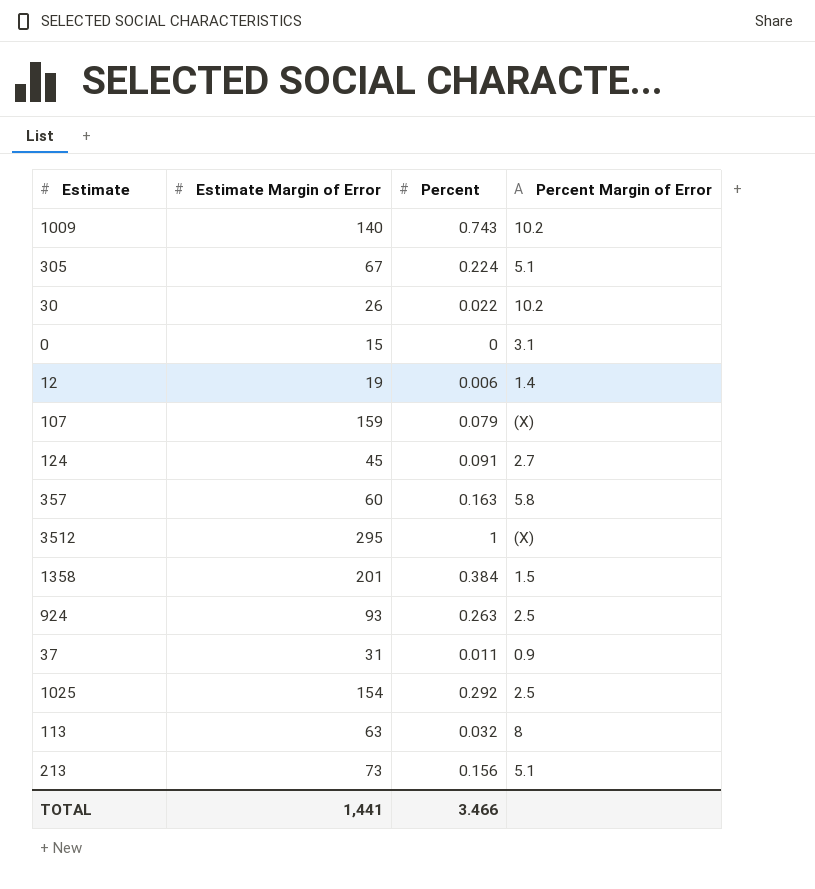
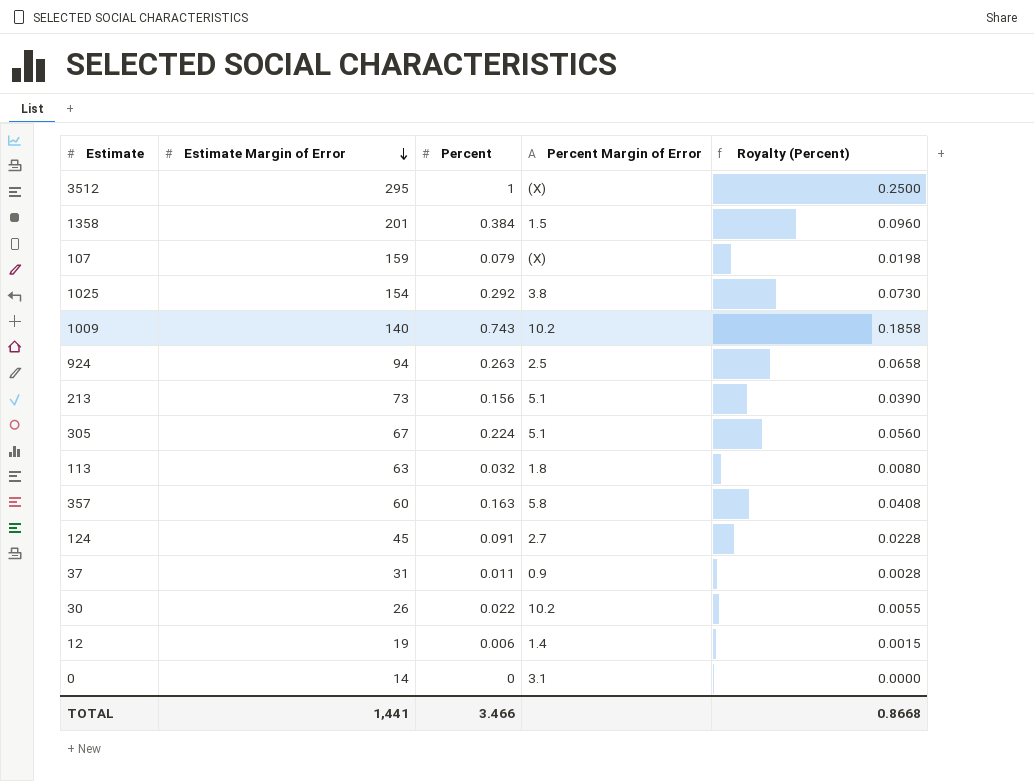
row order: none -> Estimate Margin of Error descending
column Royalty (Percent) | formula: none -> [Percent] * 0.25
1025 | Percent Margin of Error: 2.5 -> 3.8
924 | Estimate Margin of Error: 93 -> 94
113 | Percent Margin of Error: 8 -> 1.8
0 | Estimate Margin of Error: 15 -> 14

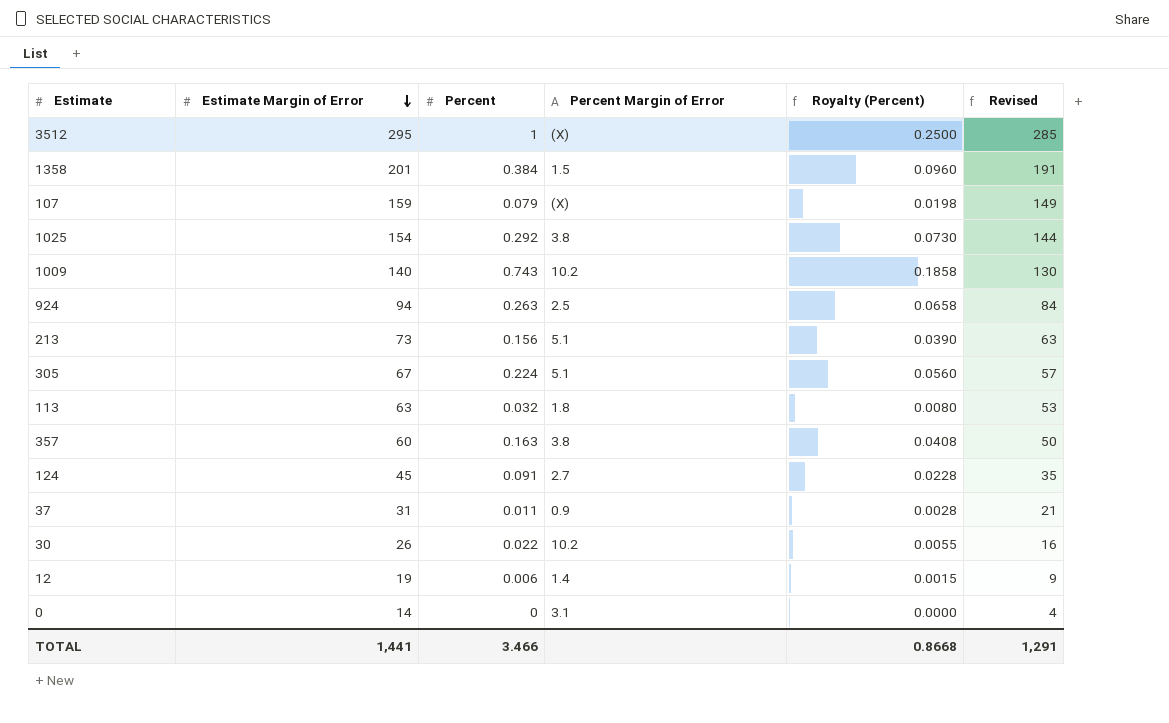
column Revised | formula: none -> [Estimate Margin of Error] - 10
357 | Percent Margin of Error: 5.8 -> 3.8

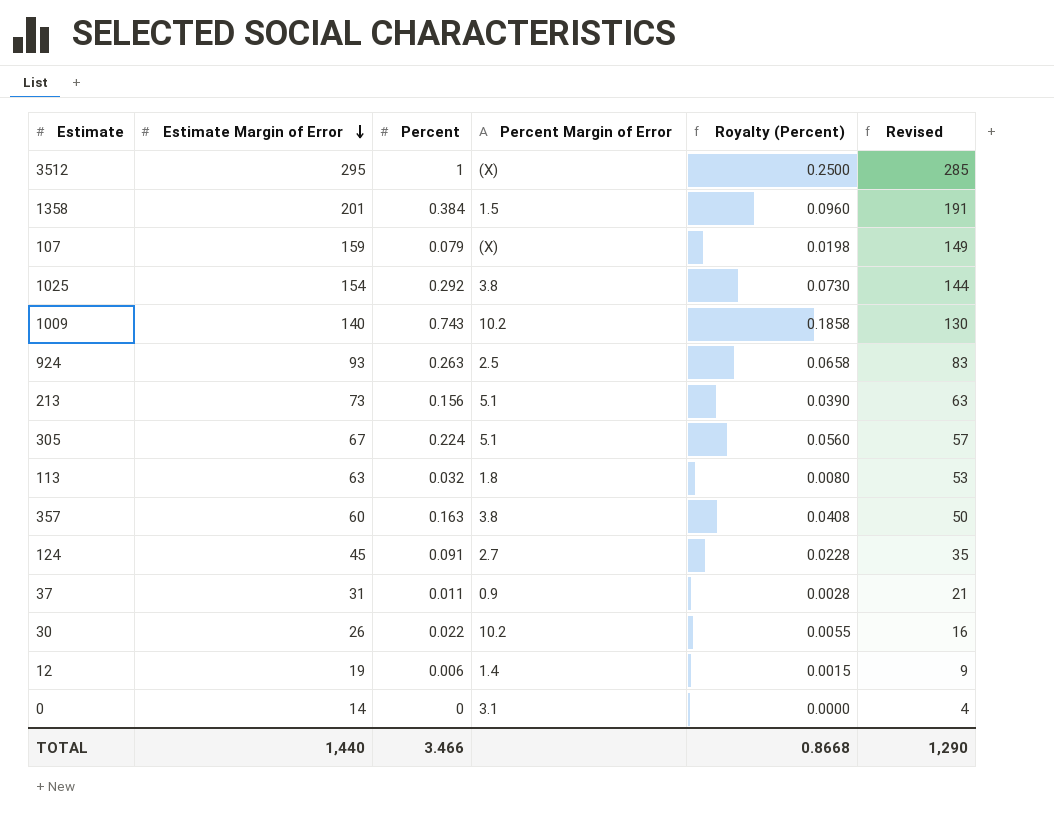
924 | Estimate Margin of Error: 94 -> 93
924 | Revised: 84 -> 83
TOTAL | Estimate Margin of Error: 1,441 -> 1,440
TOTAL | Revised: 1,291 -> 1,290

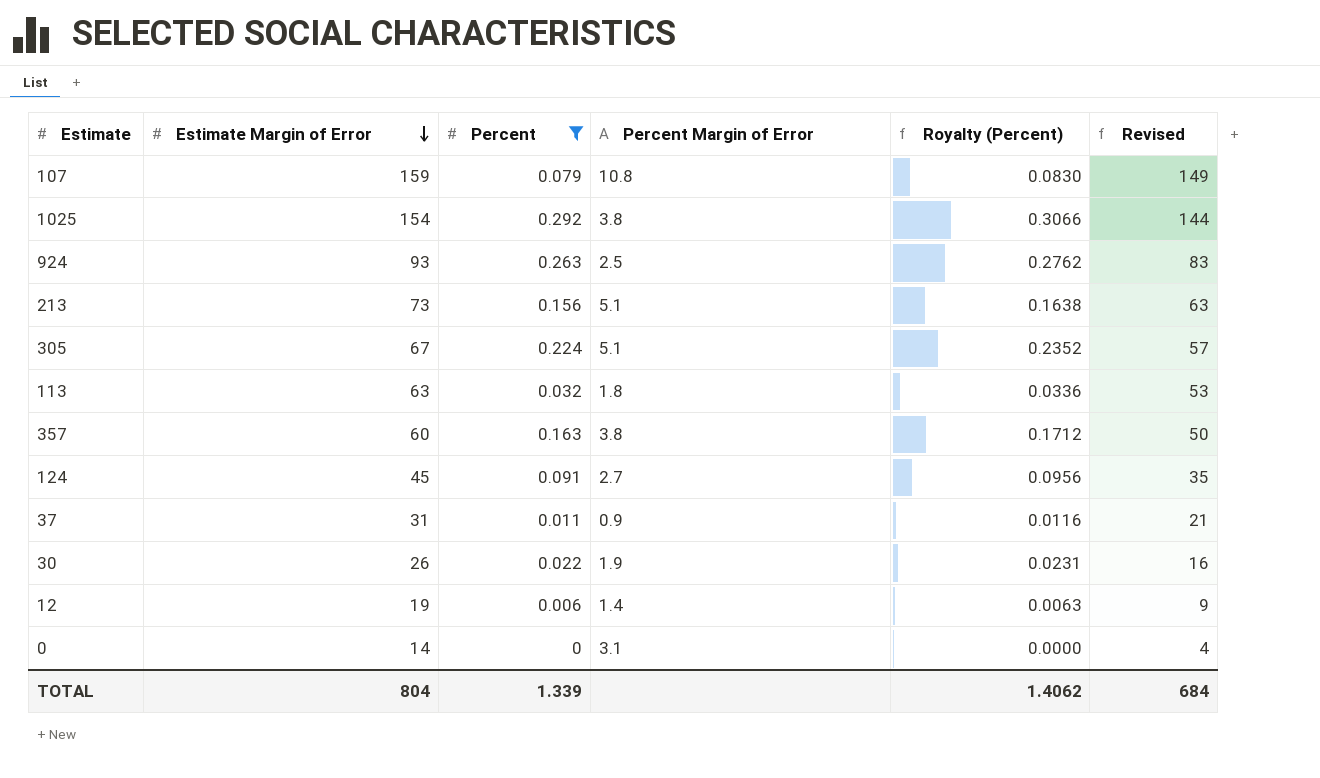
filter: none -> Percent <= 0.292
column Royalty (Percent) | formula: [Percent] * 0.25 -> [Percent] * 1.05
107 | Percent Margin of Error: (X) -> 10.8
30 | Percent Margin of Error: 10.2 -> 1.9
TOTAL | Estimate Margin of Error: 1,440 -> 804
TOTAL | Percent: 3.466 -> 1.339
TOTAL | Royalty (Percent): 0.8668 -> 1.4062
TOTAL | Revised: 1,290 -> 684

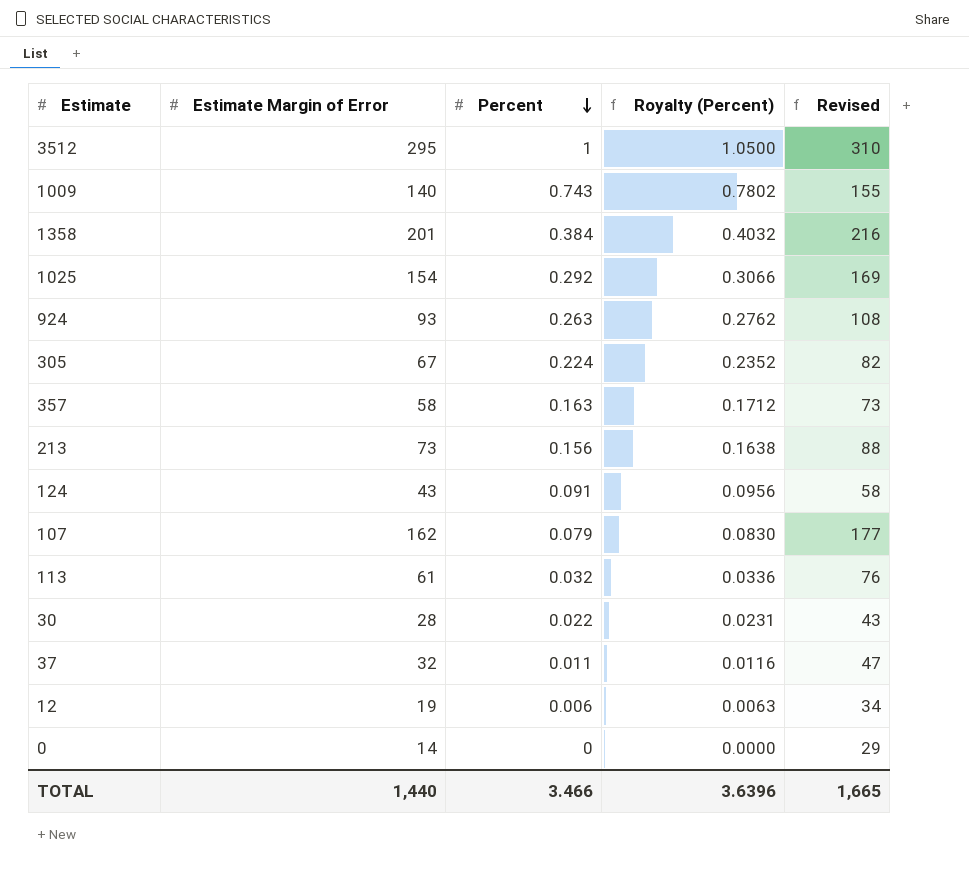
filter: Percent <= 0.292 -> none
row order: Estimate Margin of Error descending -> Percent descending
column Percent Margin of Error | position: 4 -> none
column Revised | formula: [Estimate Margin of Error] - 10 -> [Estimate Margin of Error] + 15
357 | Estimate Margin of Error: 60 -> 58
124 | Estimate Margin of Error: 45 -> 43
107 | Estimate Margin of Error: 159 -> 162
113 | Estimate Margin of Error: 63 -> 61
30 | Estimate Margin of Error: 26 -> 28
37 | Estimate Margin of Error: 31 -> 32
TOTAL | Estimate Margin of Error: 804 -> 1,440
TOTAL | Percent: 1.339 -> 3.466
TOTAL | Royalty (Percent): 1.4062 -> 3.6396
TOTAL | Revised: 684 -> 1,665

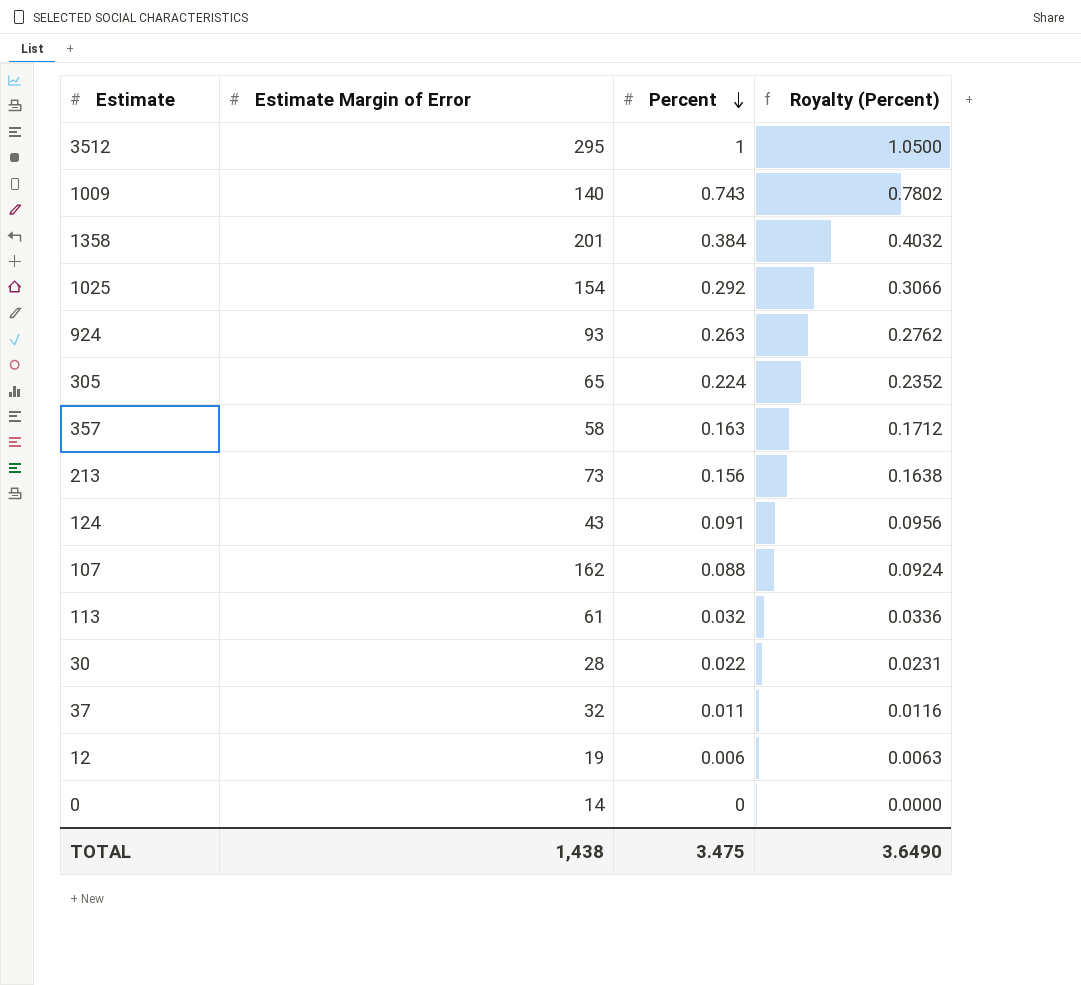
column Revised | formula: [Estimate Margin of Error] + 15 -> none
305 | Estimate Margin of Error: 67 -> 65
107 | Percent: 0.079 -> 0.088
107 | Royalty (Percent): 0.0830 -> 0.0924
TOTAL | Estimate Margin of Error: 1,440 -> 1,438
TOTAL | Percent: 3.466 -> 3.475
TOTAL | Royalty (Percent): 3.6396 -> 3.6490

